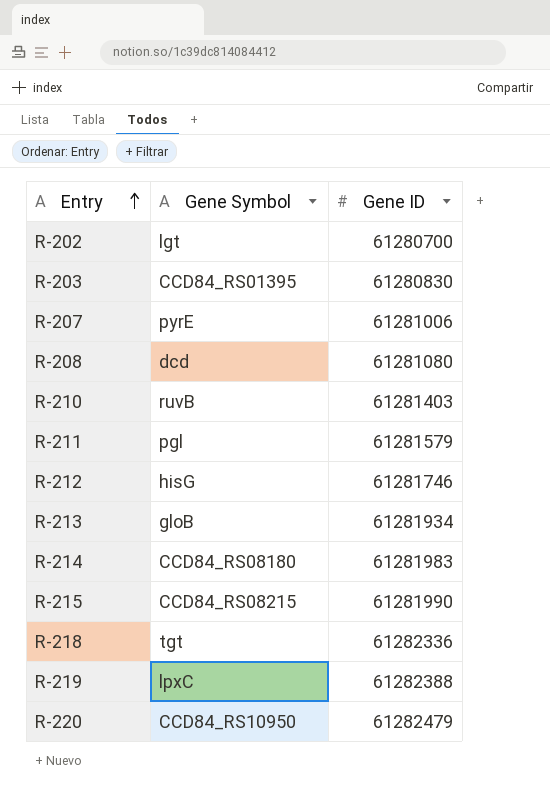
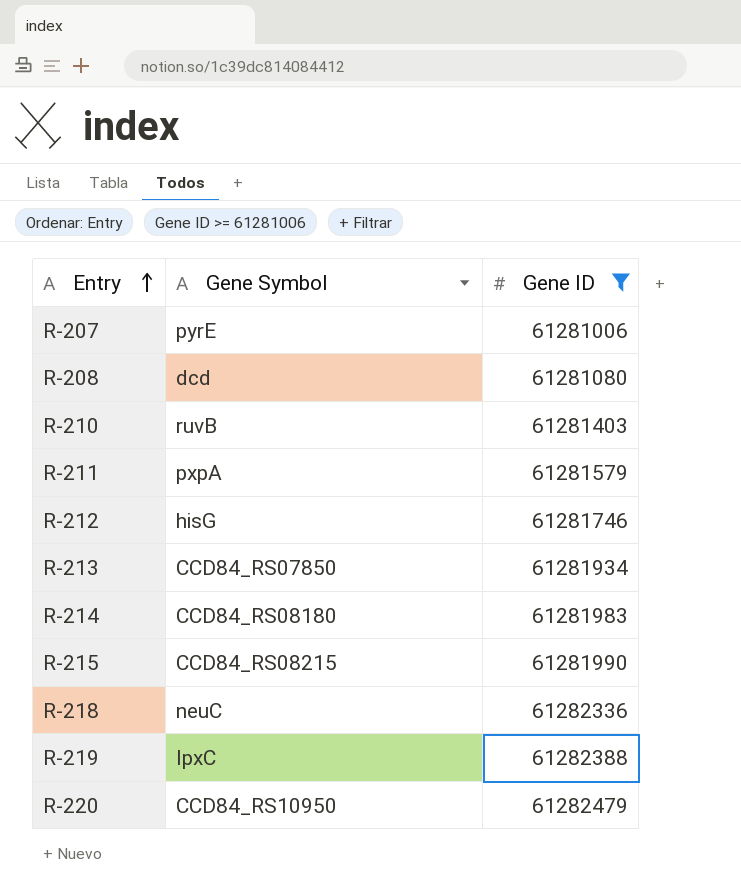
filter: none -> Gene ID >= 61281006
R-211 | Gene Symbol: pgl -> pxpA
R-213 | Gene Symbol: gloB -> CCD84_RS07850
R-218 | Gene Symbol: tgt -> neuC

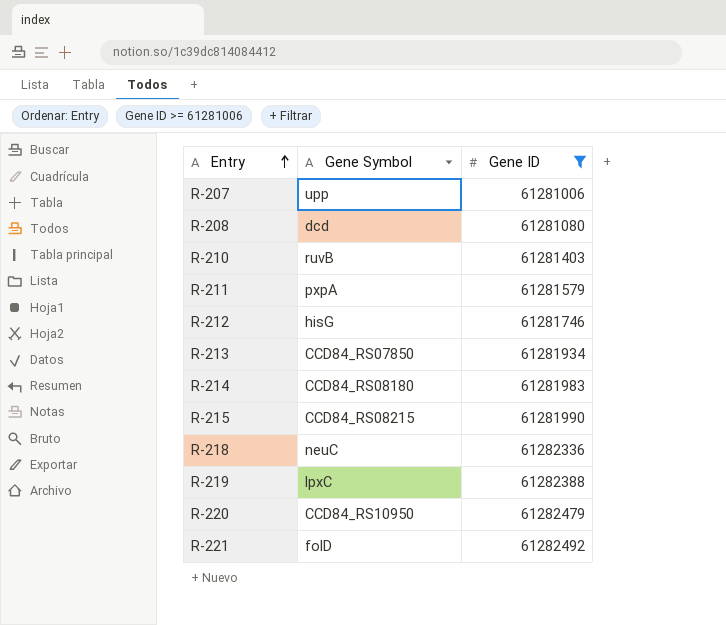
R-207 | Gene Symbol: pyrE -> upp
row R-221: none -> folD | 61282492

